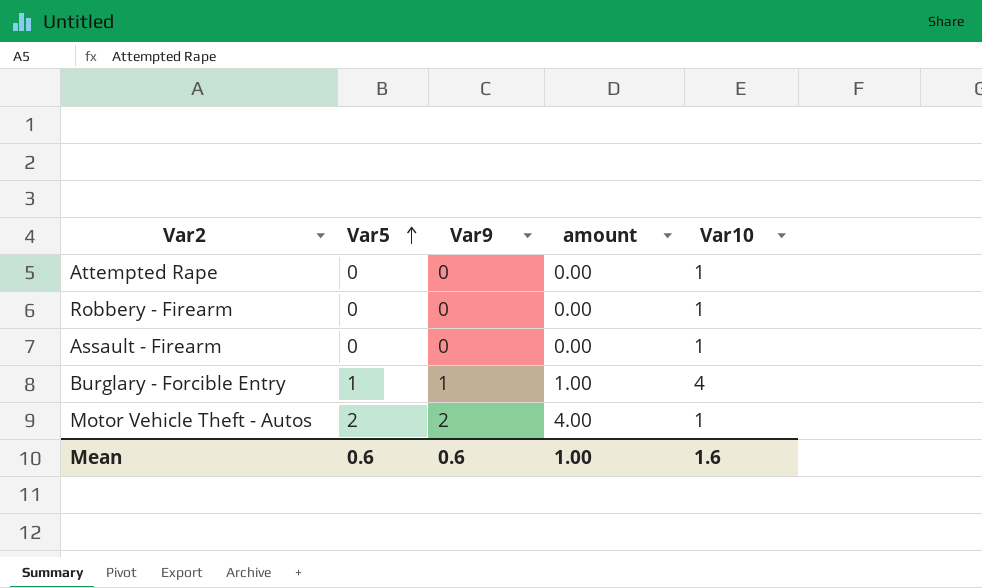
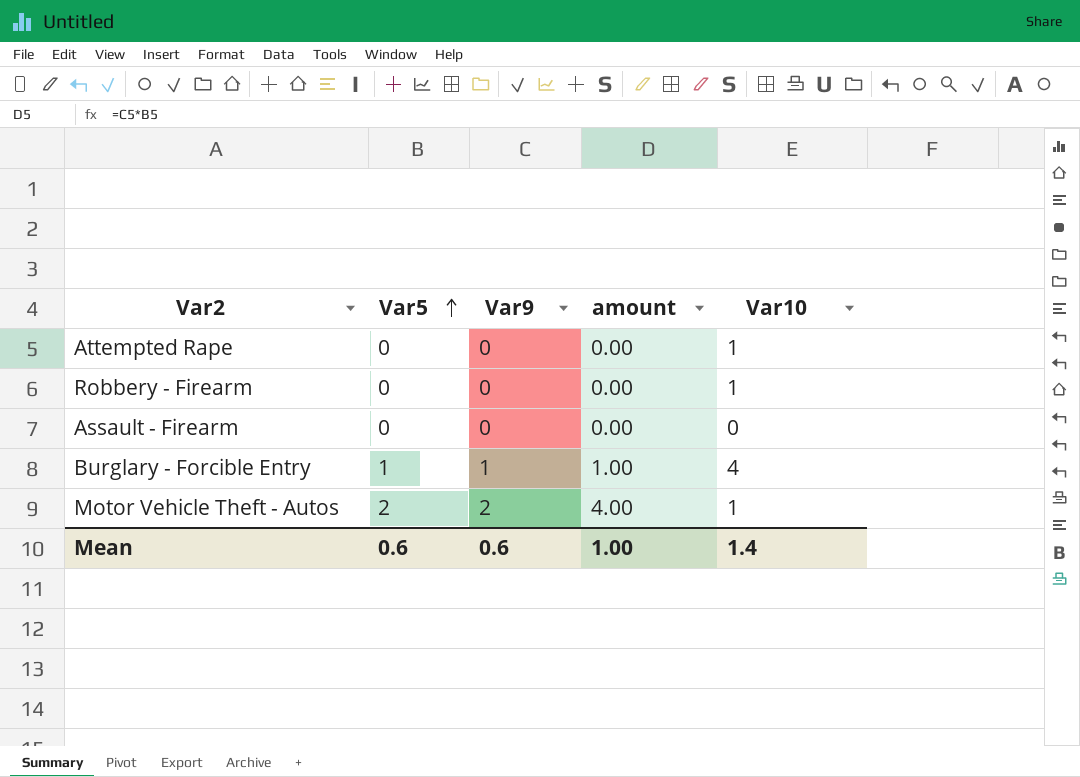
Assault - Firearm | Var10: 1 -> 0
Mean | Var10: 1.6 -> 1.4

